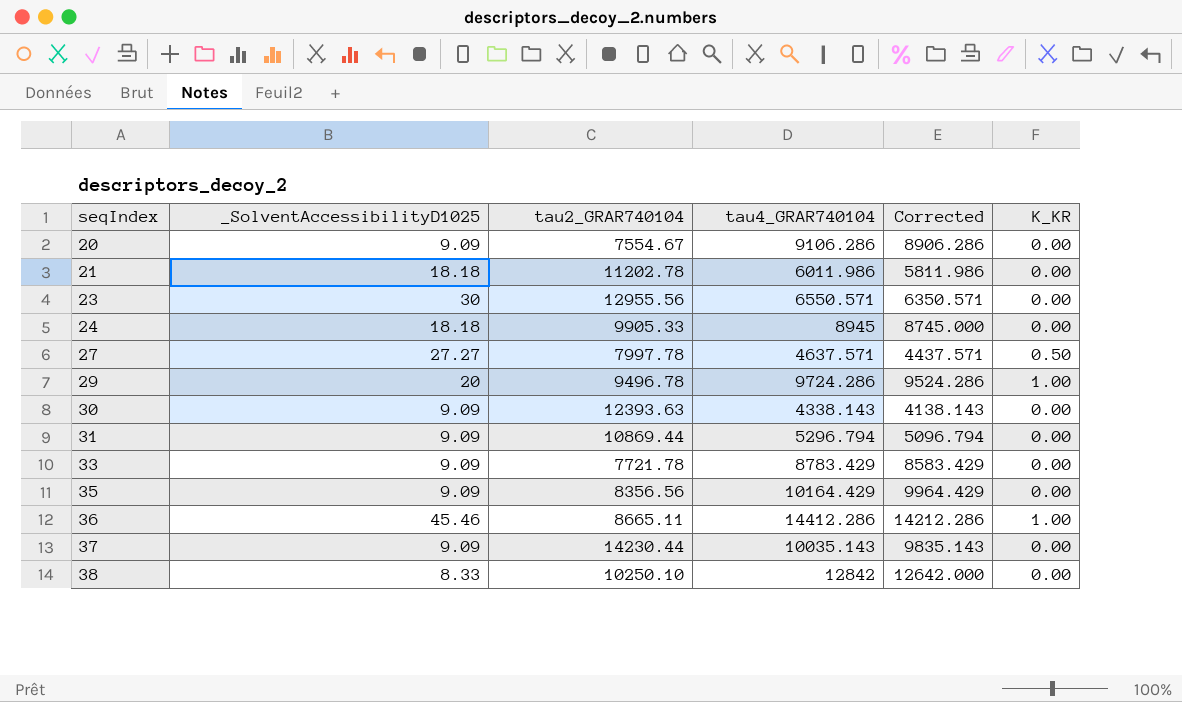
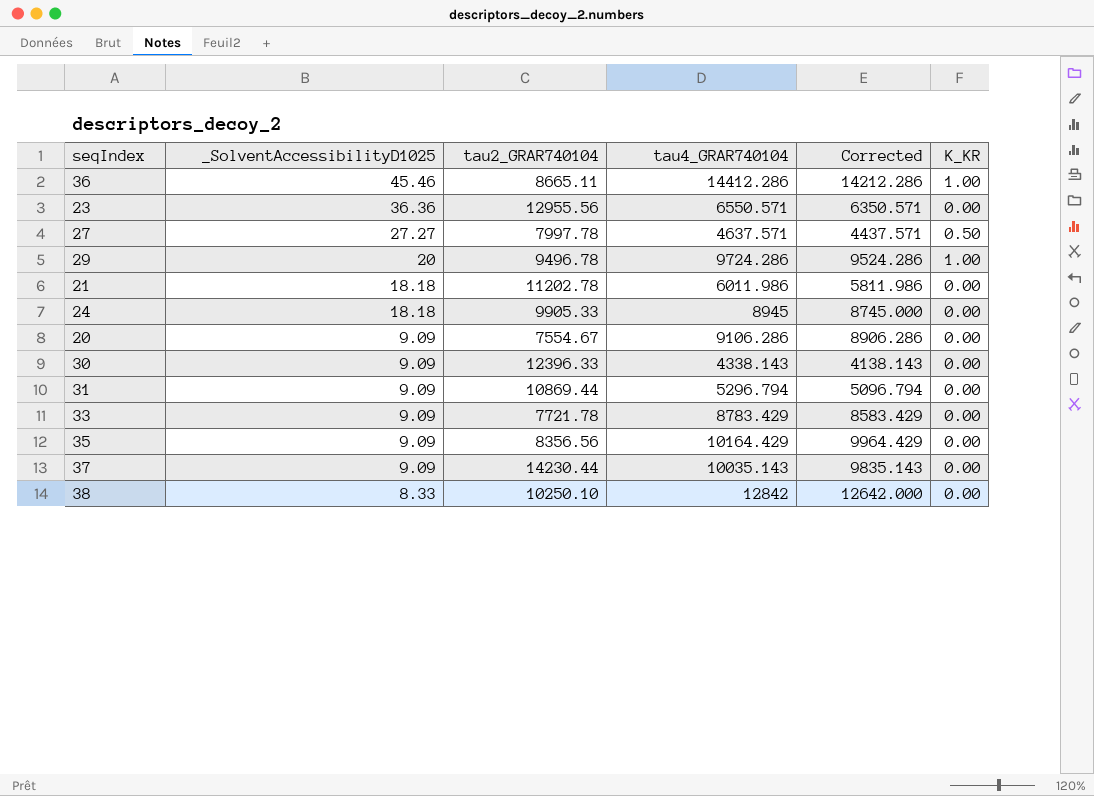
row order: seqIndex ascending -> _SolventAccessibilityD1025 descending
23 | _SolventAccessibilityD1025: 30 -> 36.36
30 | tau2_GRAR740104: 12393.63 -> 12396.33

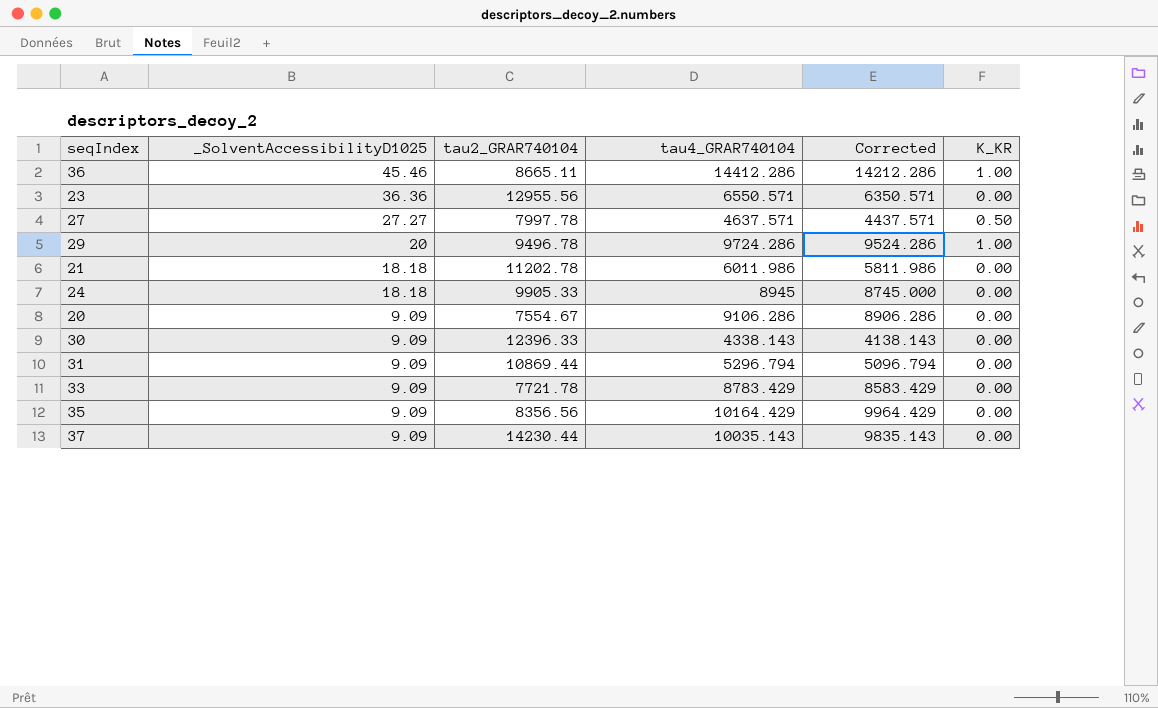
row 38: 8.33 | 10250.10 | 12842 | 12642.000 | 0.00 -> none

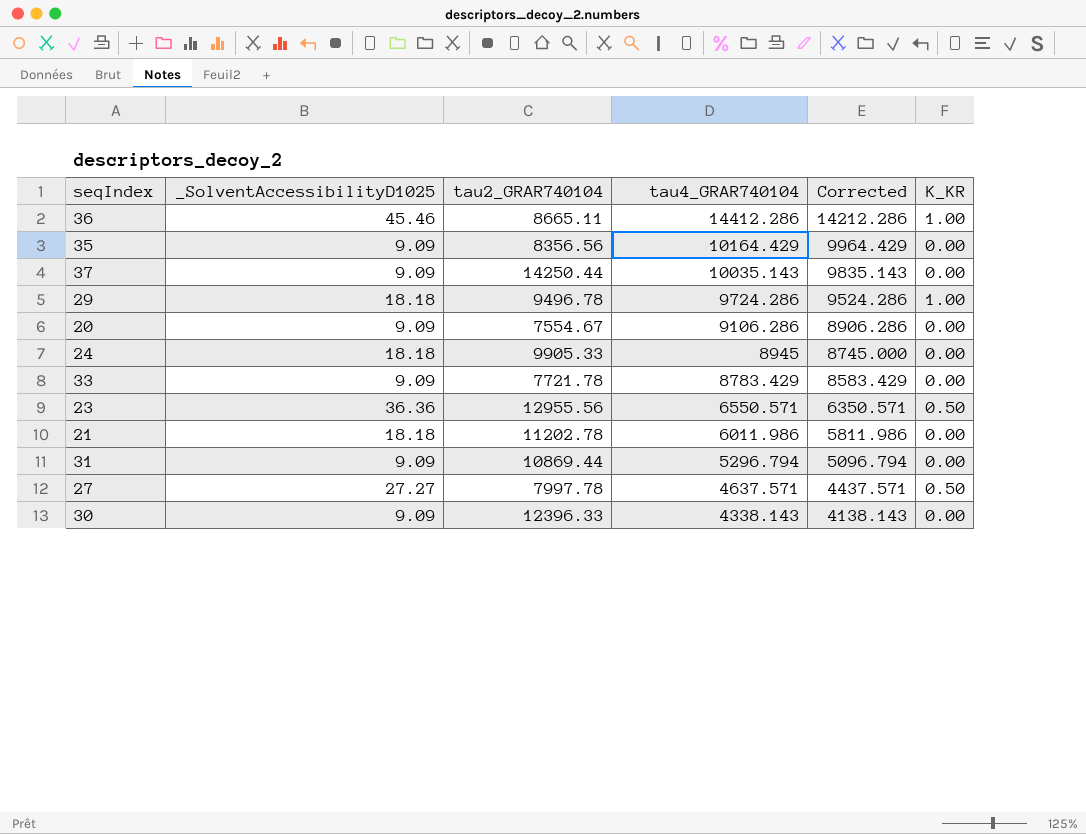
row order: _SolventAccessibilityD1025 descending -> tau4_GRAR740104 descending
37 | tau2_GRAR740104: 14230.44 -> 14250.44
29 | _SolventAccessibilityD1025: 20 -> 18.18
23 | K_KR: 0.00 -> 0.50

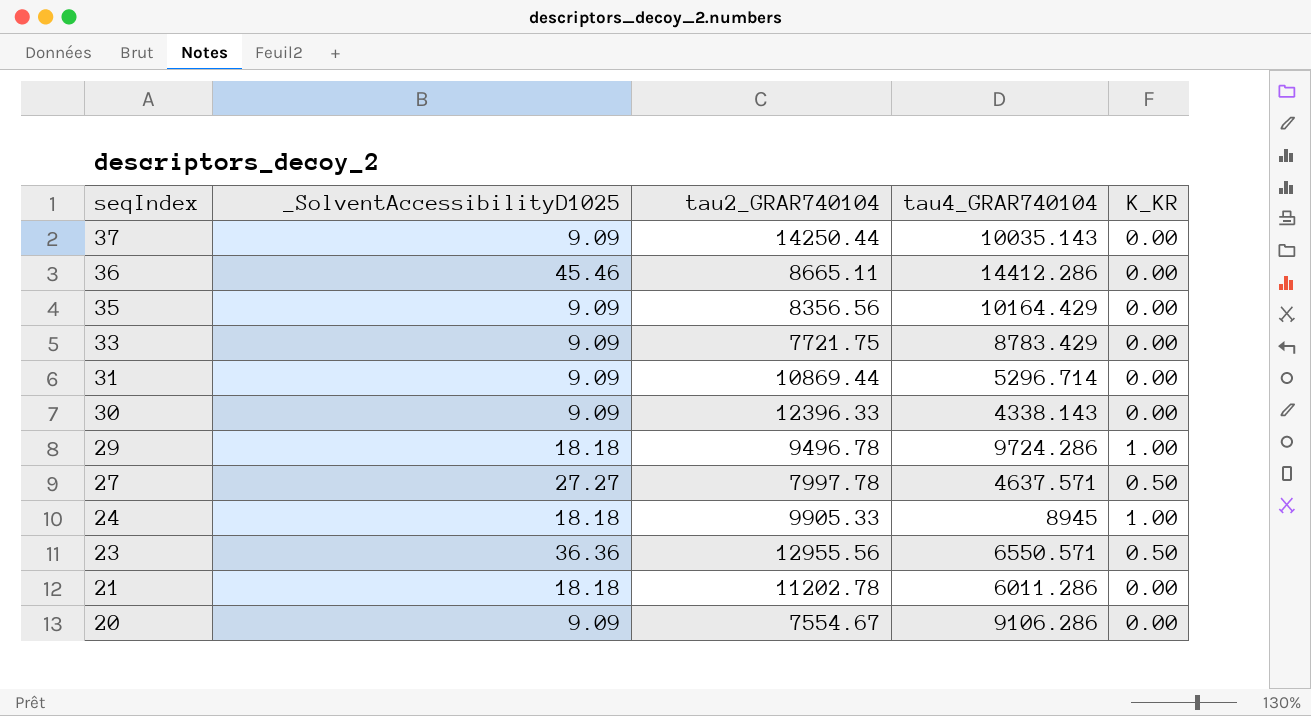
row order: tau4_GRAR740104 descending -> seqIndex descending
column Corrected | formula: [tau4_GRAR740104] - 200 -> none
36 | K_KR: 1.00 -> 0.00
33 | tau2_GRAR740104: 7721.78 -> 7721.75
31 | tau4_GRAR740104: 5296.794 -> 5296.714
24 | K_KR: 0.00 -> 1.00
21 | tau4_GRAR740104: 6011.986 -> 6011.286

